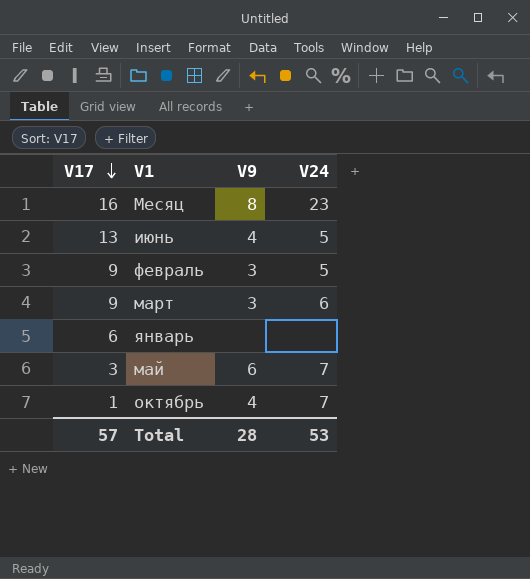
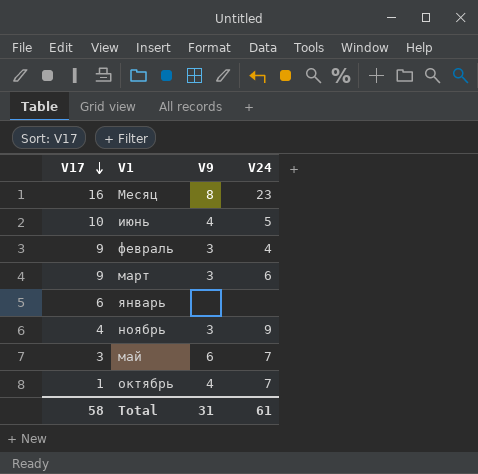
июнь | V17: 13 -> 10
февраль | V24: 5 -> 4
row ноябрь: none -> 4 | 3 | 9
Total | V17: 57 -> 58
Total | V9: 28 -> 31
Total | V24: 53 -> 61

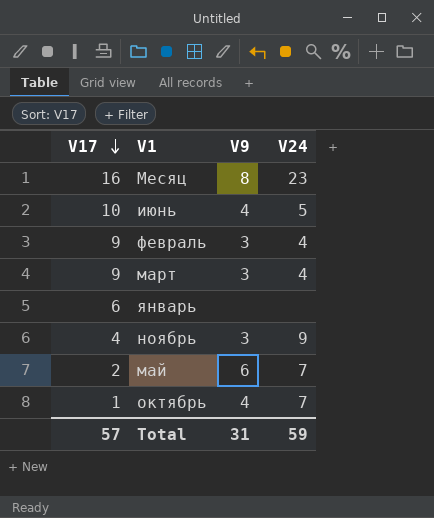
март | V24: 6 -> 4
май | V17: 3 -> 2
Total | V17: 58 -> 57
Total | V24: 61 -> 59

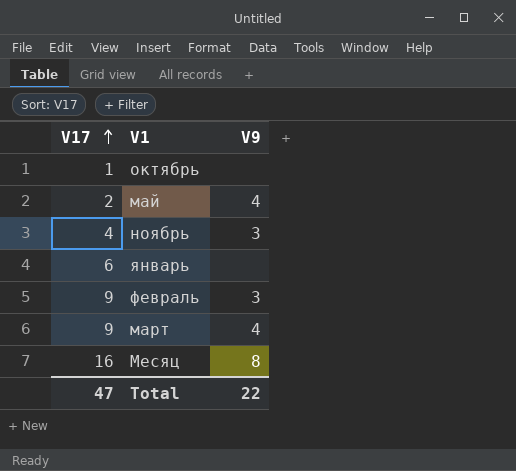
row order: V17 descending -> V17 ascending
column V24 | position: 4 -> none
row июнь: 10 | 4 | 5 -> none
октябрь | V9: 4 -> none
май | V9: 6 -> 4
март | V9: 3 -> 4
Total | V17: 57 -> 47
Total | V9: 31 -> 22

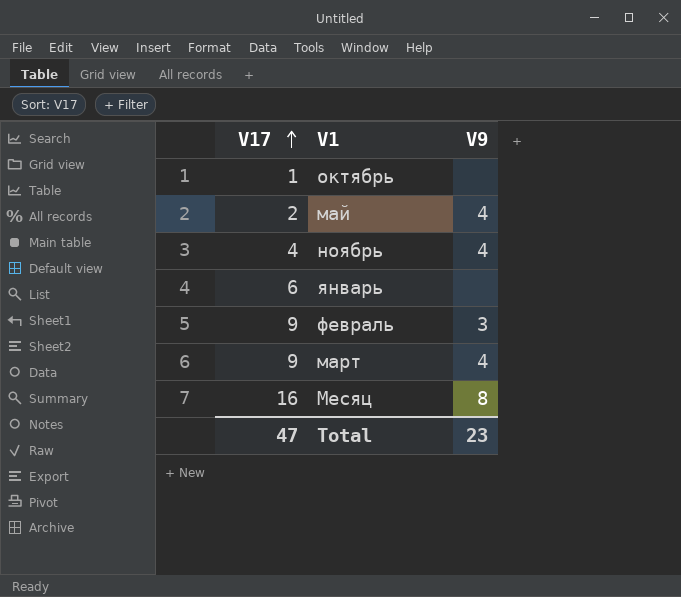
ноябрь | V9: 3 -> 4
Total | V9: 22 -> 23

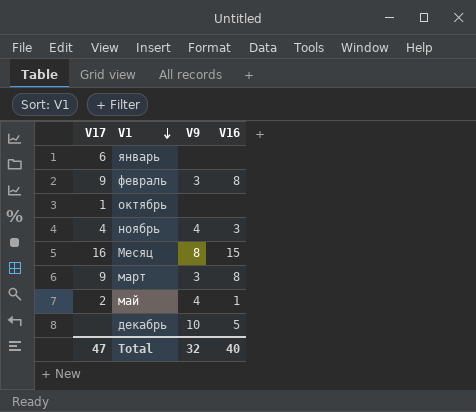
row order: V17 ascending -> V1 descending
column V16 | position: none -> 4
март | V9: 4 -> 3
row декабрь: none -> none | 10 | 5
Total | V9: 23 -> 32

